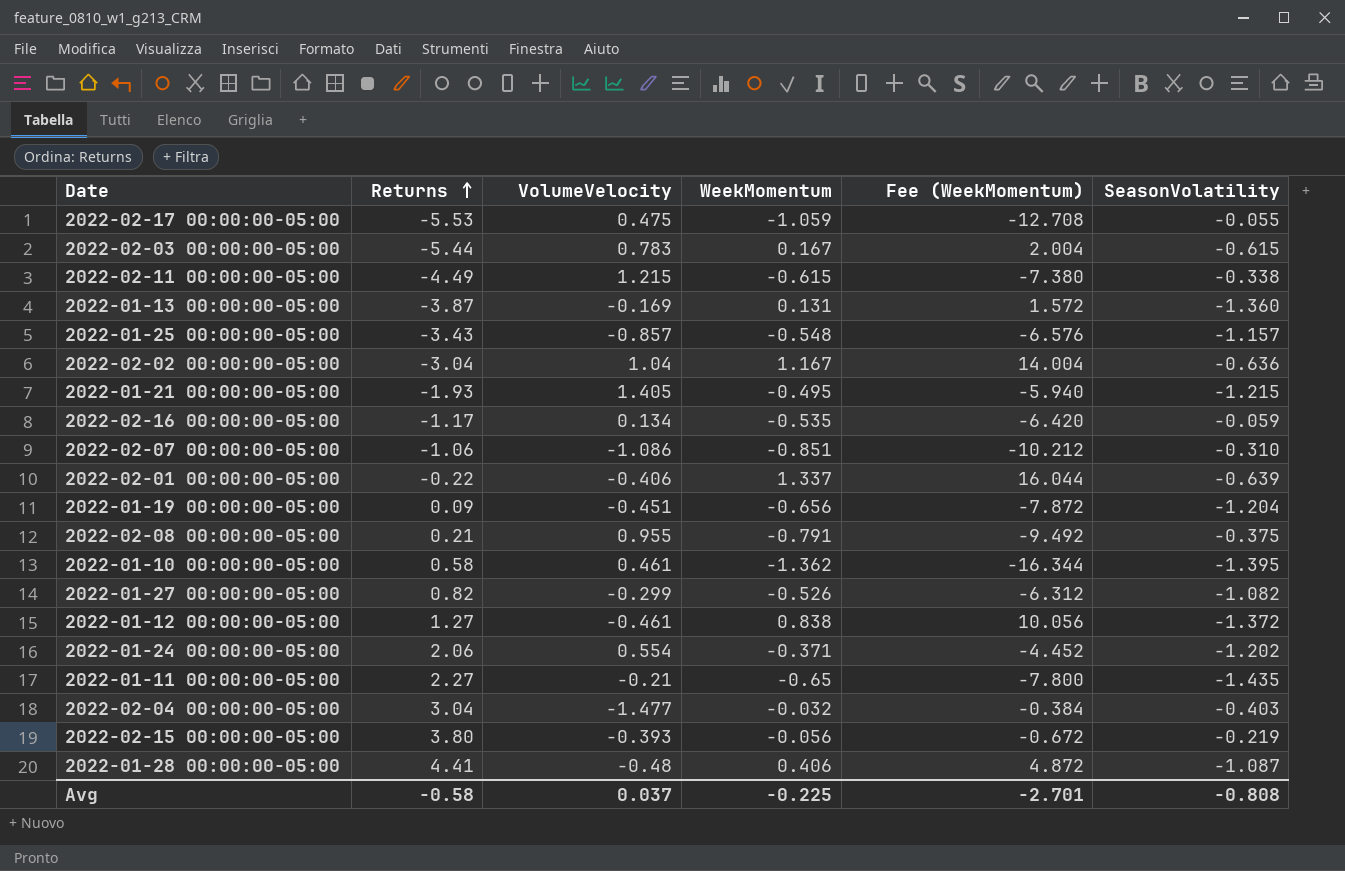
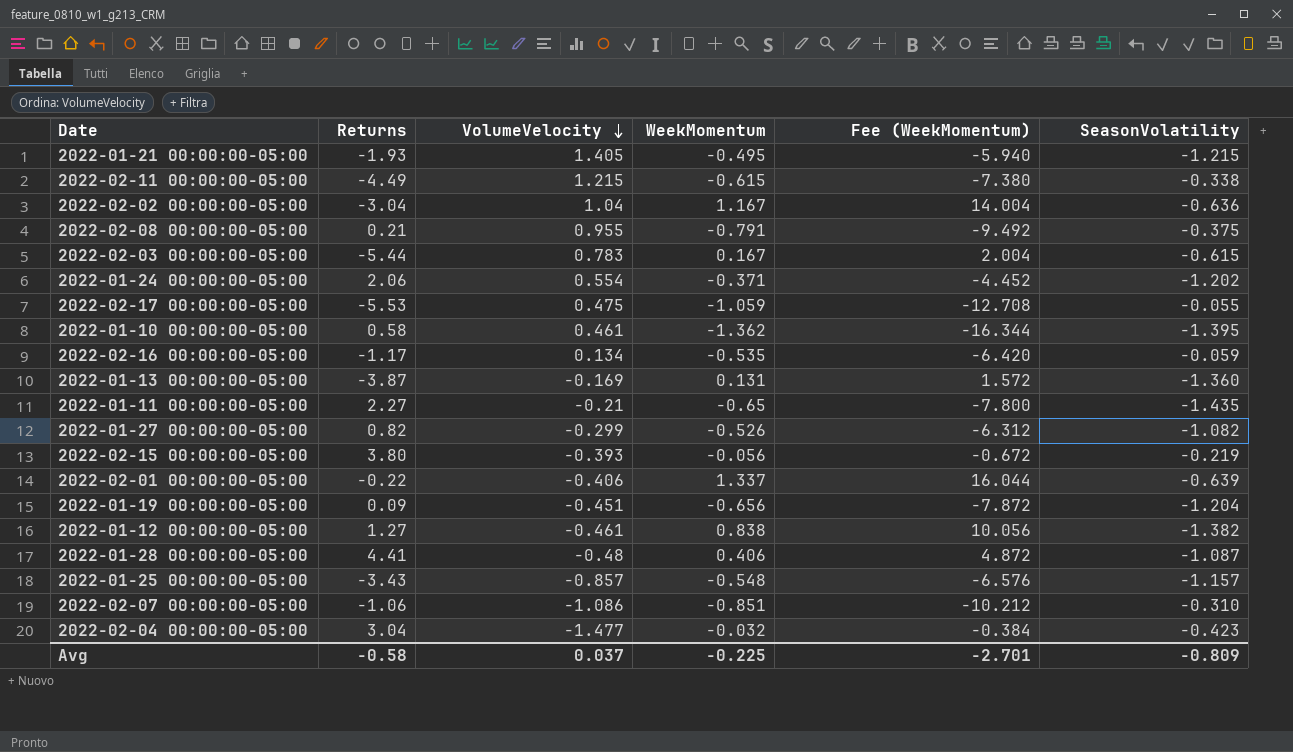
row order: Returns ascending -> VolumeVelocity descending
2022-01-12 00:00:00-05:00 | SeasonVolatility: -1.372 -> -1.382
2022-02-04 00:00:00-05:00 | SeasonVolatility: -0.403 -> -0.423
Avg | SeasonVolatility: -0.808 -> -0.809

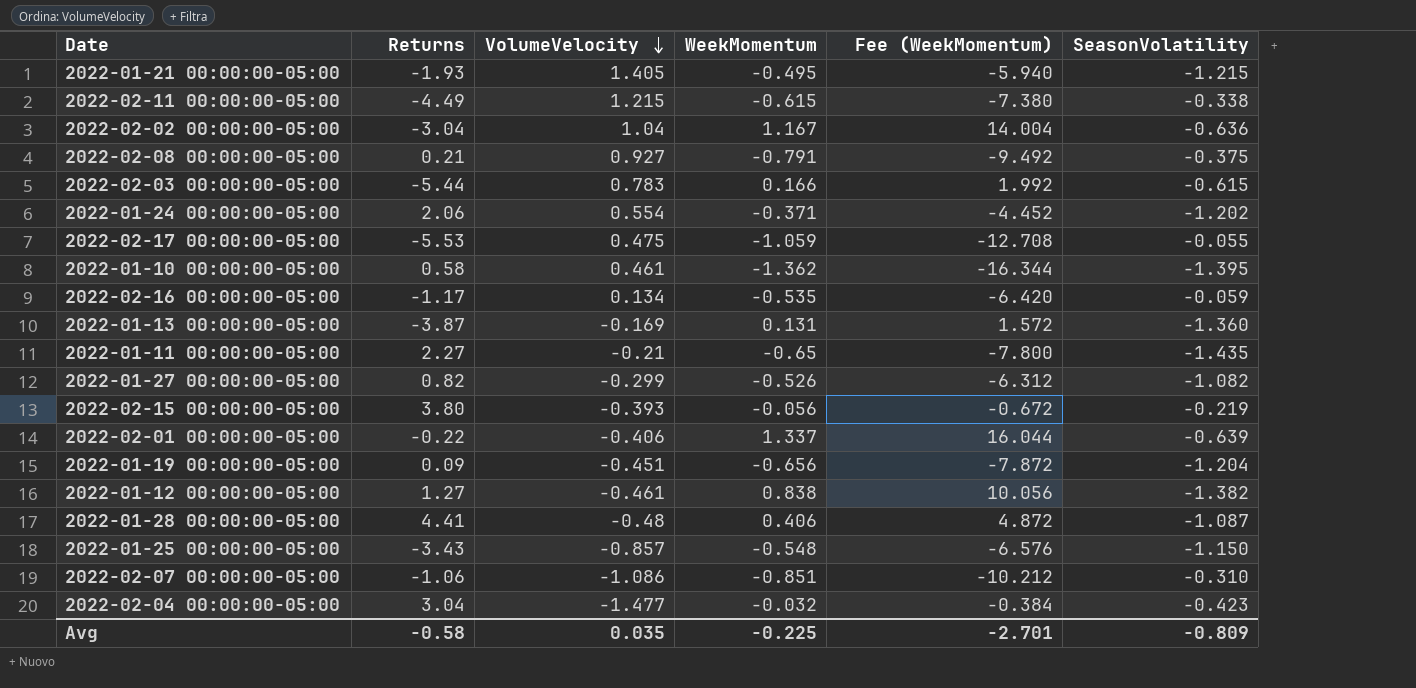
2022-02-08 00:00:00-05:00 | VolumeVelocity: 0.955 -> 0.927
2022-02-03 00:00:00-05:00 | WeekMomentum: 0.167 -> 0.166
2022-02-03 00:00:00-05:00 | Fee (WeekMomentum): 2.004 -> 1.992
2022-01-25 00:00:00-05:00 | SeasonVolatility: -1.157 -> -1.150
Avg | VolumeVelocity: 0.037 -> 0.035

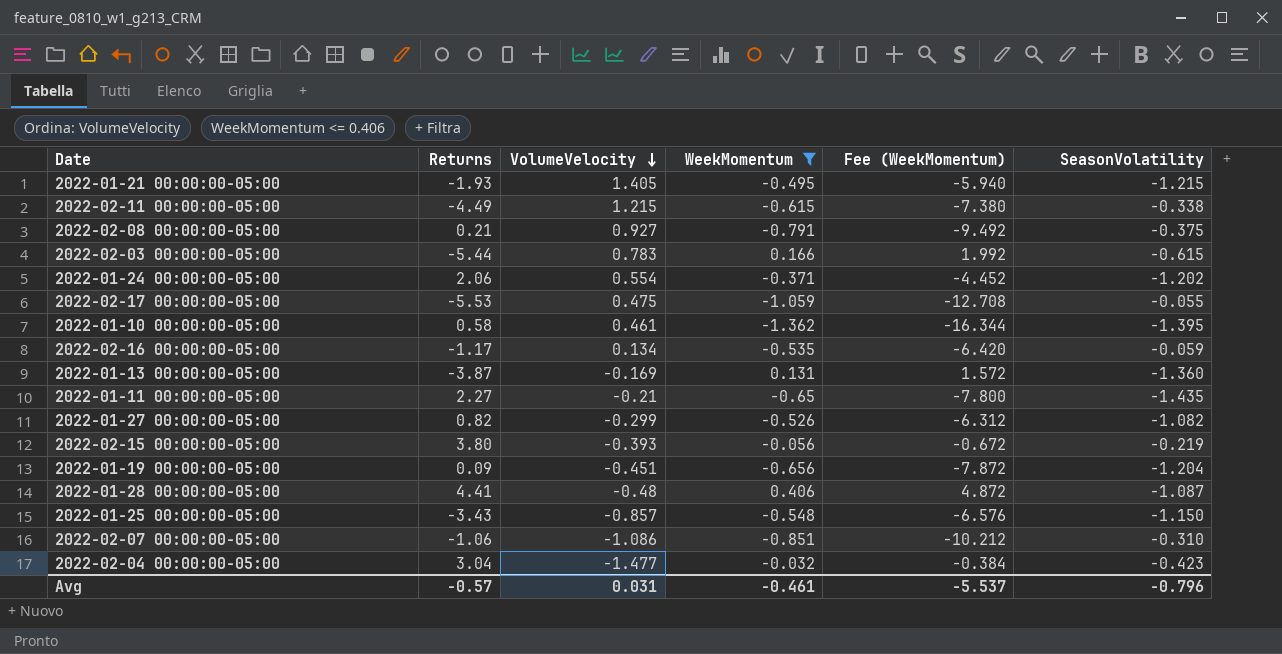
filter: none -> WeekMomentum <= 0.406
Avg | Returns: -0.58 -> -0.57
Avg | VolumeVelocity: 0.035 -> 0.031
Avg | WeekMomentum: -0.225 -> -0.461
Avg | Fee (WeekMomentum): -2.701 -> -5.537
Avg | SeasonVolatility: -0.809 -> -0.796

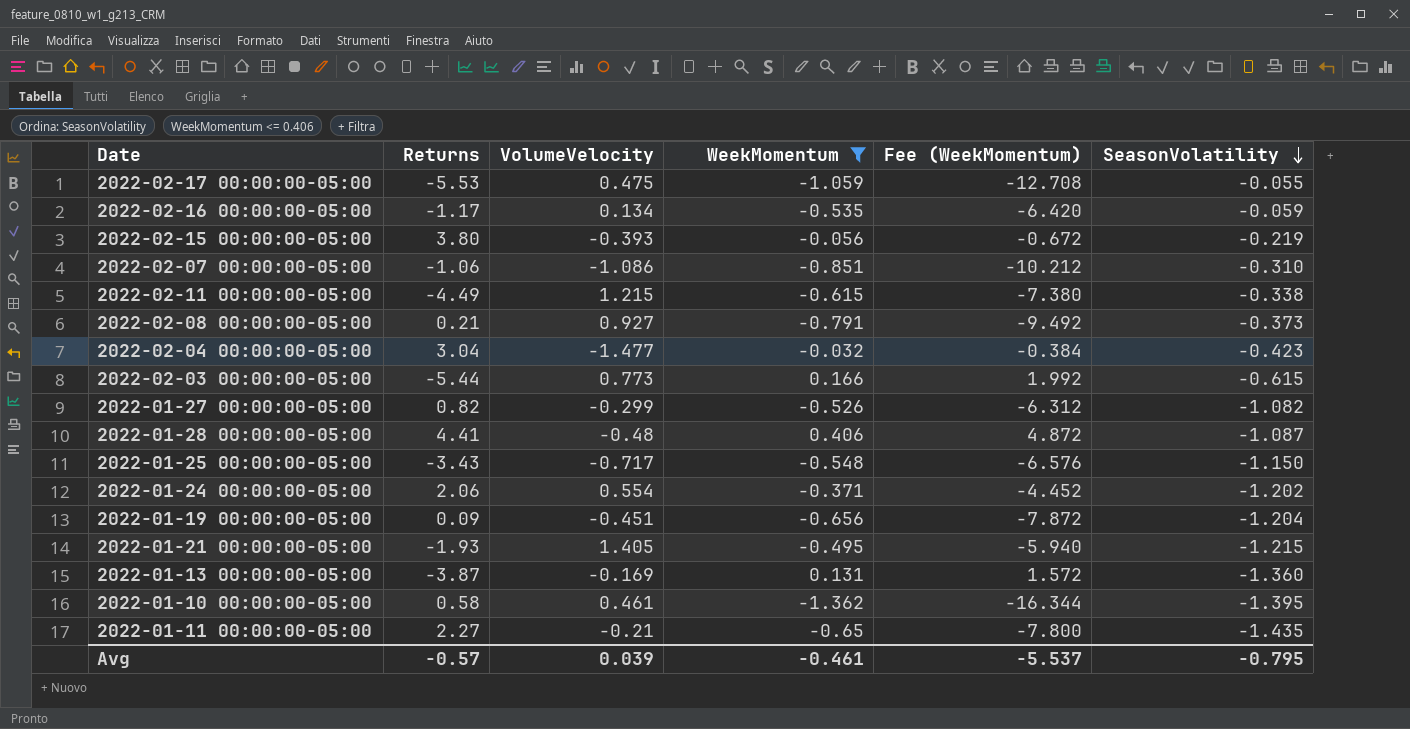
row order: VolumeVelocity descending -> SeasonVolatility descending
2022-02-08 00:00:00-05:00 | SeasonVolatility: -0.375 -> -0.373
2022-02-03 00:00:00-05:00 | VolumeVelocity: 0.783 -> 0.773
2022-01-25 00:00:00-05:00 | VolumeVelocity: -0.857 -> -0.717
Avg | VolumeVelocity: 0.031 -> 0.039
Avg | SeasonVolatility: -0.796 -> -0.795

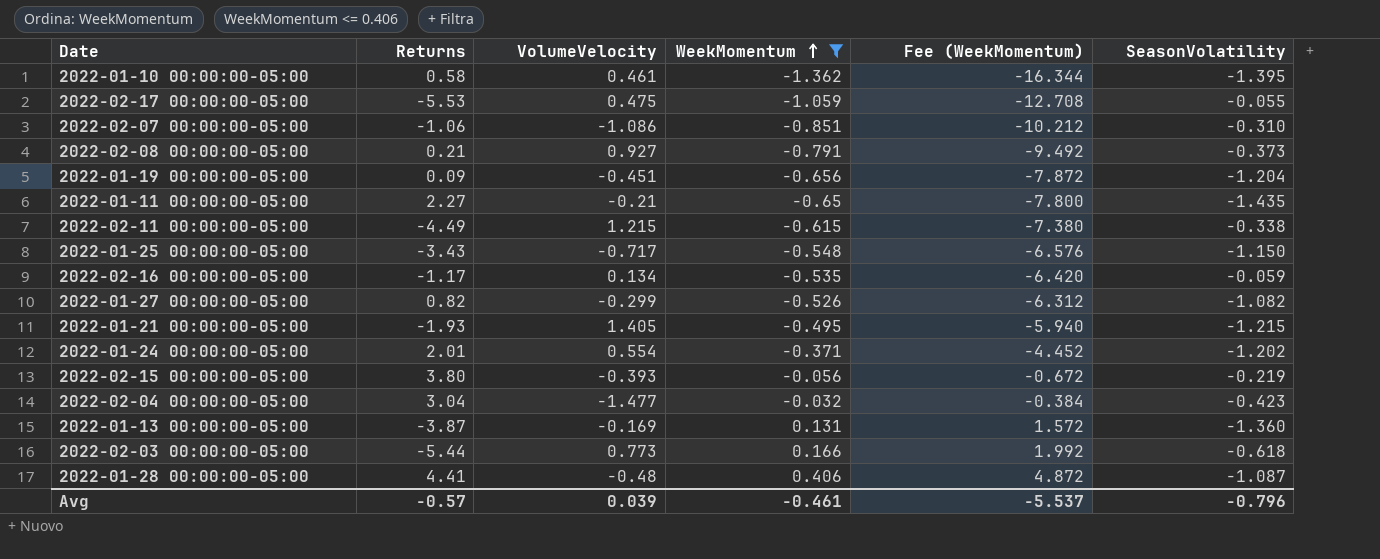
row order: SeasonVolatility descending -> WeekMomentum ascending
2022-01-24 00:00:00-05:00 | Returns: 2.06 -> 2.01
2022-02-03 00:00:00-05:00 | SeasonVolatility: -0.615 -> -0.618
Avg | SeasonVolatility: -0.795 -> -0.796

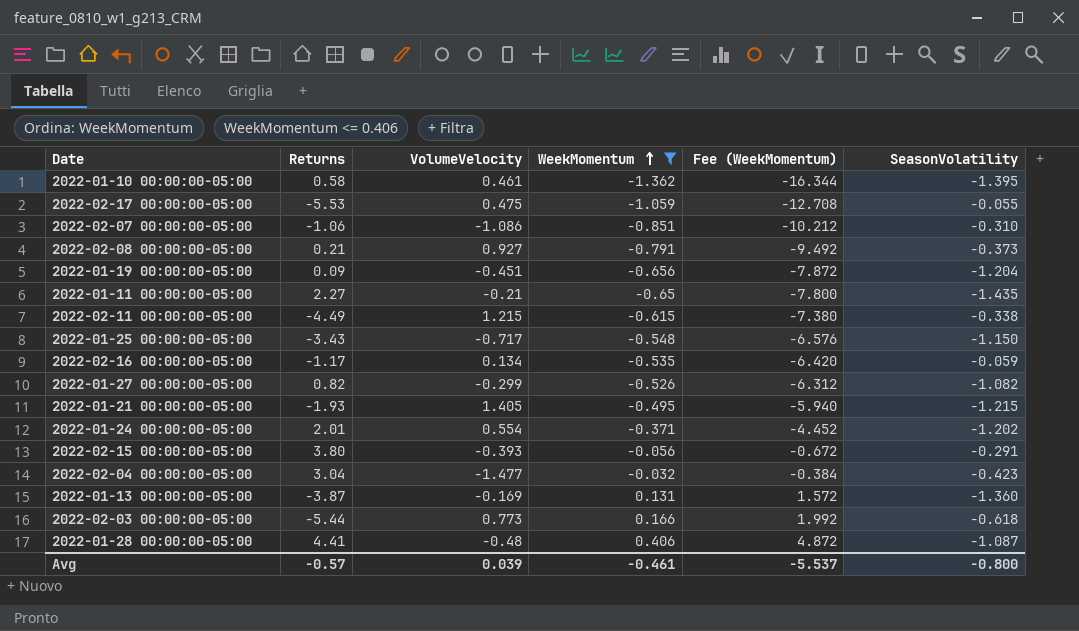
2022-02-15 00:00:00-05:00 | SeasonVolatility: -0.219 -> -0.291
Avg | SeasonVolatility: -0.796 -> -0.800

